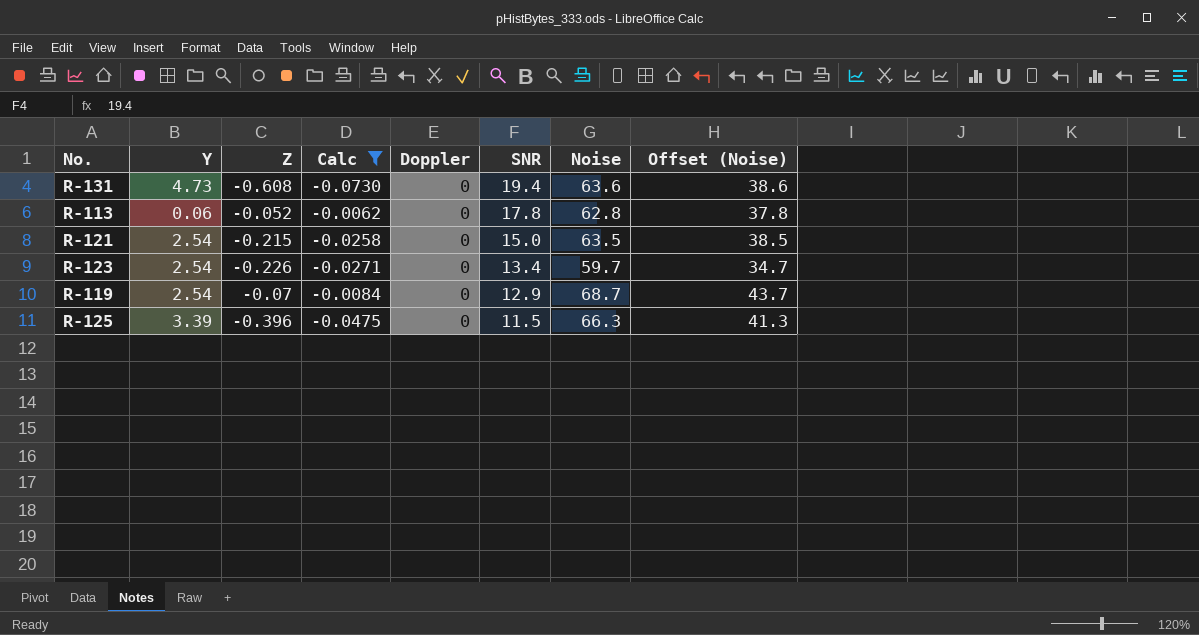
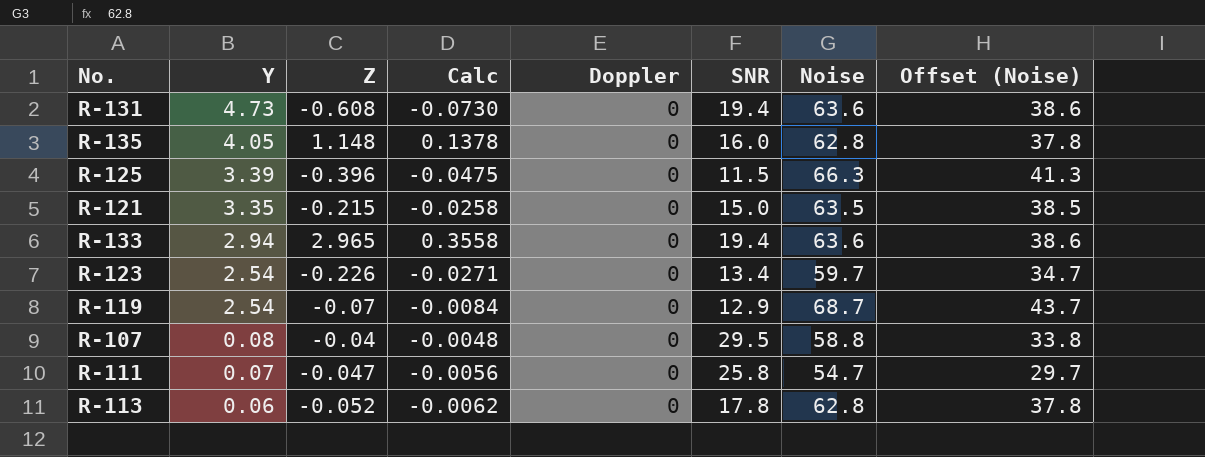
filter: Calc <= -0.0062 -> none
row order: SNR descending -> Y descending
R-121 | Y: 2.54 -> 3.35

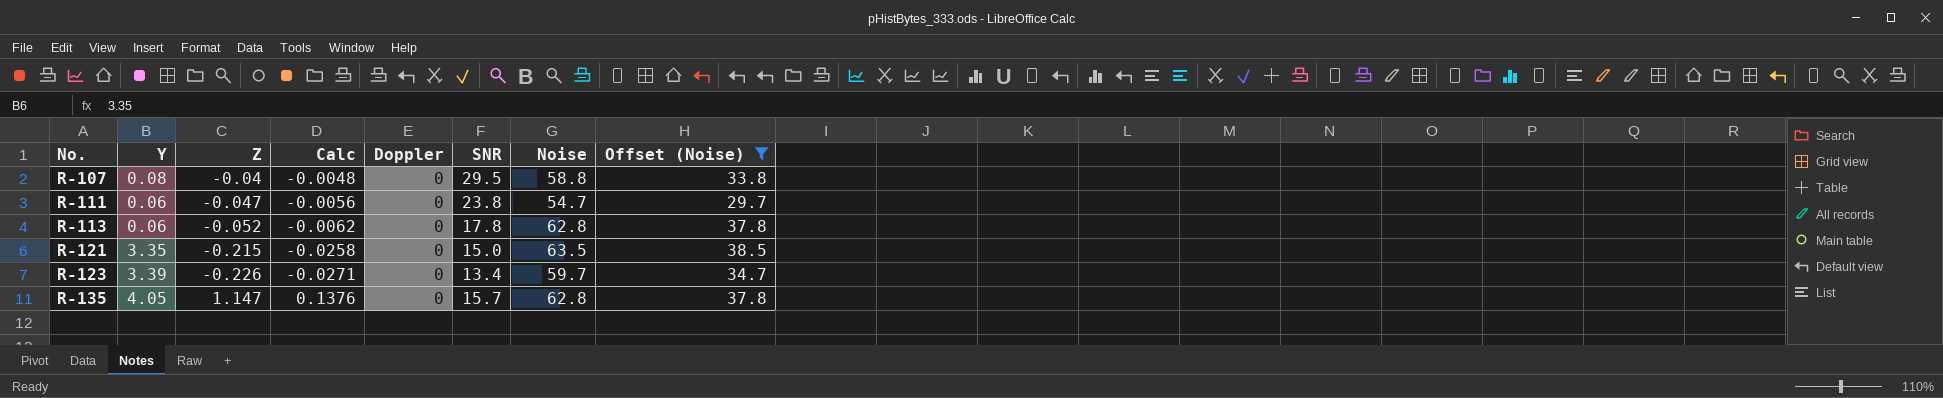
filter: none -> Offset (Noise) <= 38.5
row order: Y descending -> No. ascending
R-111 | Y: 0.07 -> 0.06
R-111 | SNR: 25.8 -> 23.8
R-123 | Y: 2.54 -> 3.39
R-135 | Z: 1.148 -> 1.147
R-135 | Calc: 0.1378 -> 0.1376
R-135 | SNR: 16.0 -> 15.7

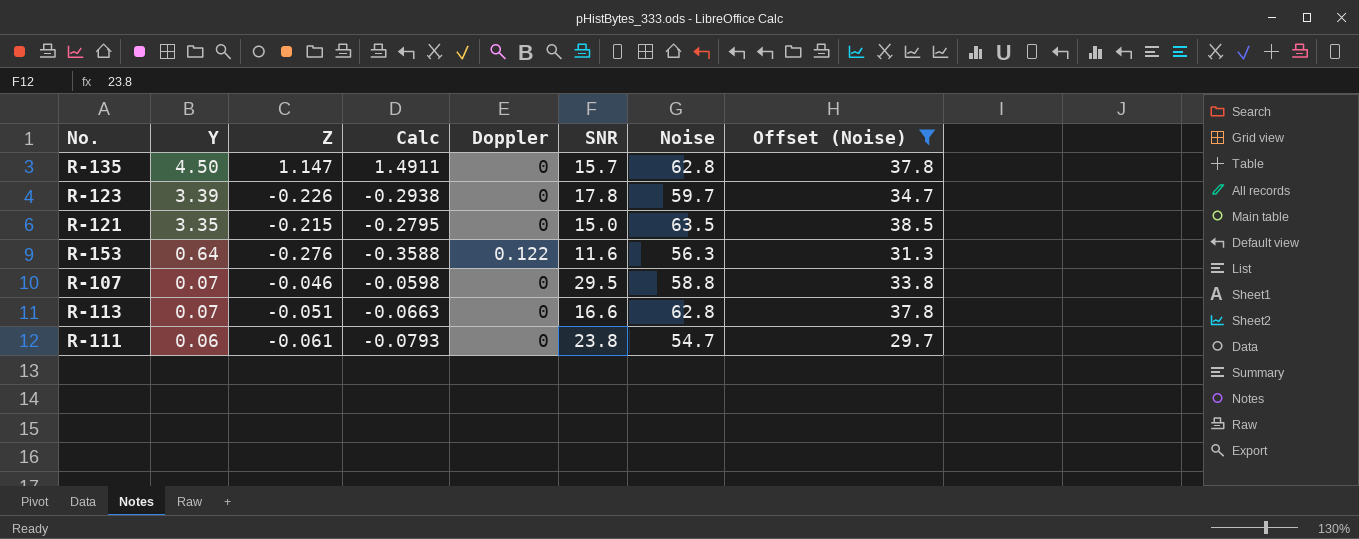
row order: No. ascending -> Y descending
column Calc | formula: [Z] * 0.12 -> [Z] * 1.3
R-135 | Y: 4.05 -> 4.50
R-123 | SNR: 13.4 -> 17.8
row R-153: none -> 0.64 | -0.276 | -0.3588 | 0.122 | 11.6 | 56.3 | 31.3
R-107 | Y: 0.08 -> 0.07
R-107 | Z: -0.04 -> -0.046
R-113 | Y: 0.06 -> 0.07
R-113 | Z: -0.052 -> -0.051
R-113 | SNR: 17.8 -> 16.6
R-111 | Z: -0.047 -> -0.061

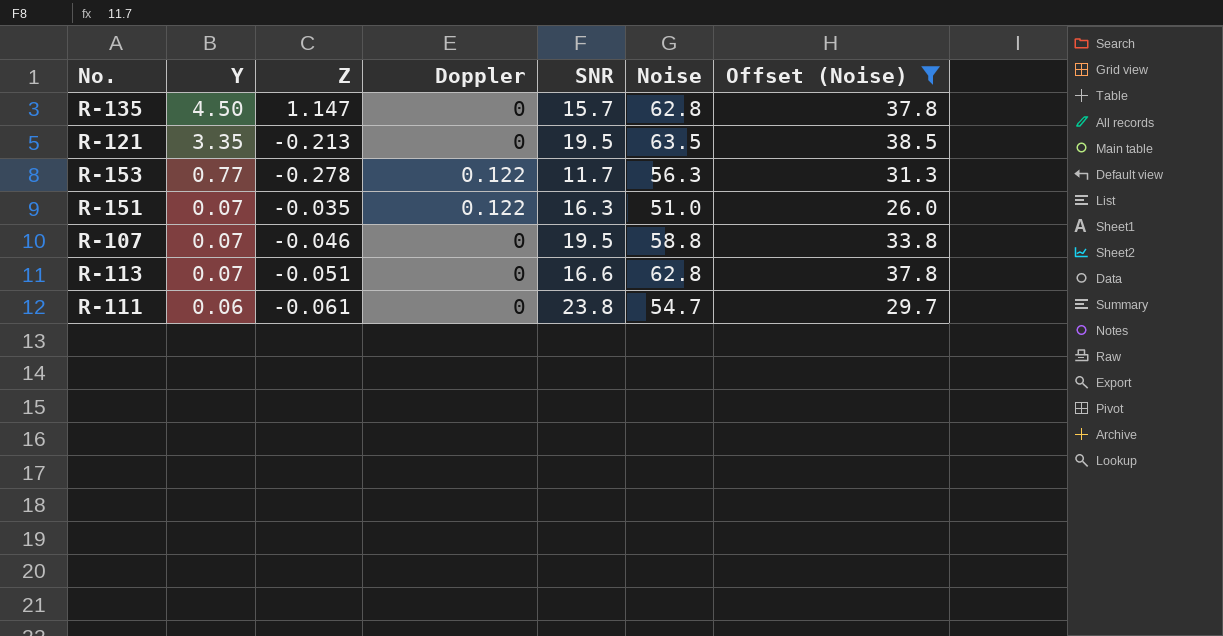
column Calc | formula: [Z] * 1.3 -> none
row R-123: 3.39 | -0.226 | -0.2938 | 0 | 17.8 | 59.7 | 34.7 -> none
R-121 | Z: -0.215 -> -0.213
R-121 | SNR: 15.0 -> 19.5
R-153 | Y: 0.64 -> 0.77
R-153 | Z: -0.276 -> -0.278
R-153 | SNR: 11.6 -> 11.7
row R-151: none -> 0.07 | -0.035 | 0.122 | 16.3 | 51.0 | 26.0
R-107 | SNR: 29.5 -> 19.5

